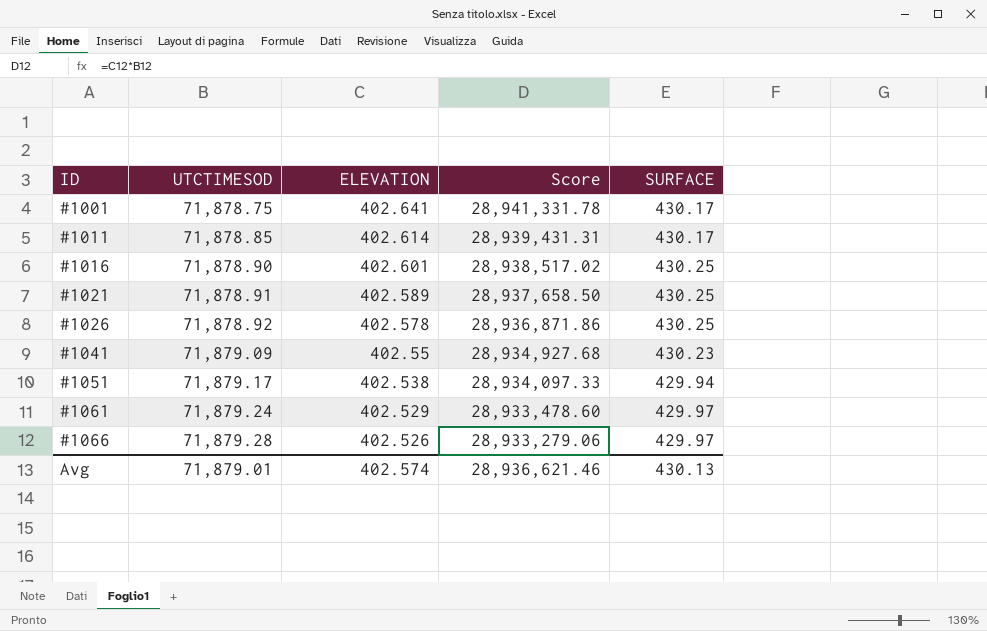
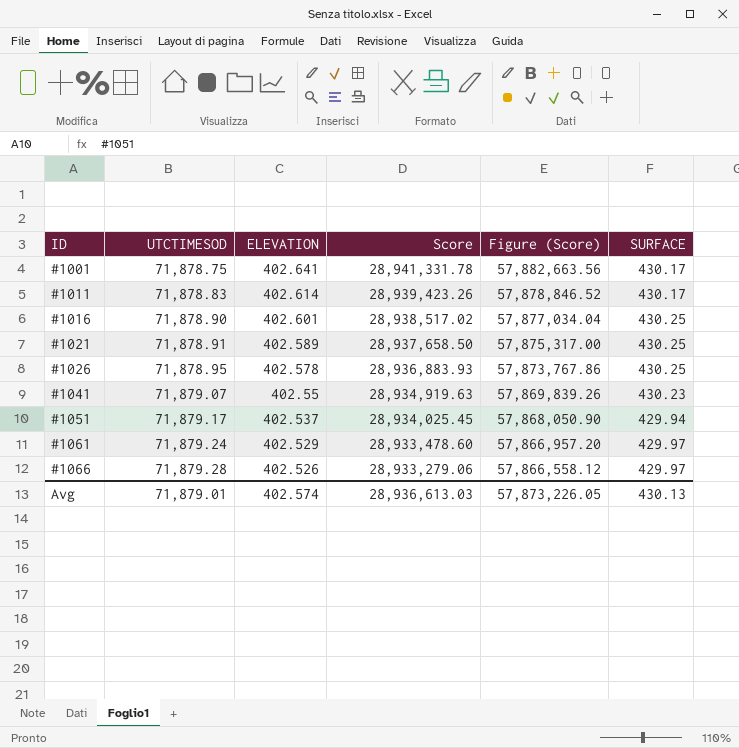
column Figure (Score) | formula: none -> [Score] * 2
#1011 | UTCTIMESOD: 71,878.85 -> 71,878.83
#1011 | Score: 28,939,431.31 -> 28,939,423.26
#1026 | UTCTIMESOD: 71,878.92 -> 71,878.95
#1026 | Score: 28,936,871.86 -> 28,936,883.93
#1041 | UTCTIMESOD: 71,879.09 -> 71,879.07
#1041 | Score: 28,934,927.68 -> 28,934,919.63
#1051 | ELEVATION: 402.538 -> 402.537
#1051 | Score: 28,934,097.33 -> 28,934,025.45
Avg | Score: 28,936,621.46 -> 28,936,613.03

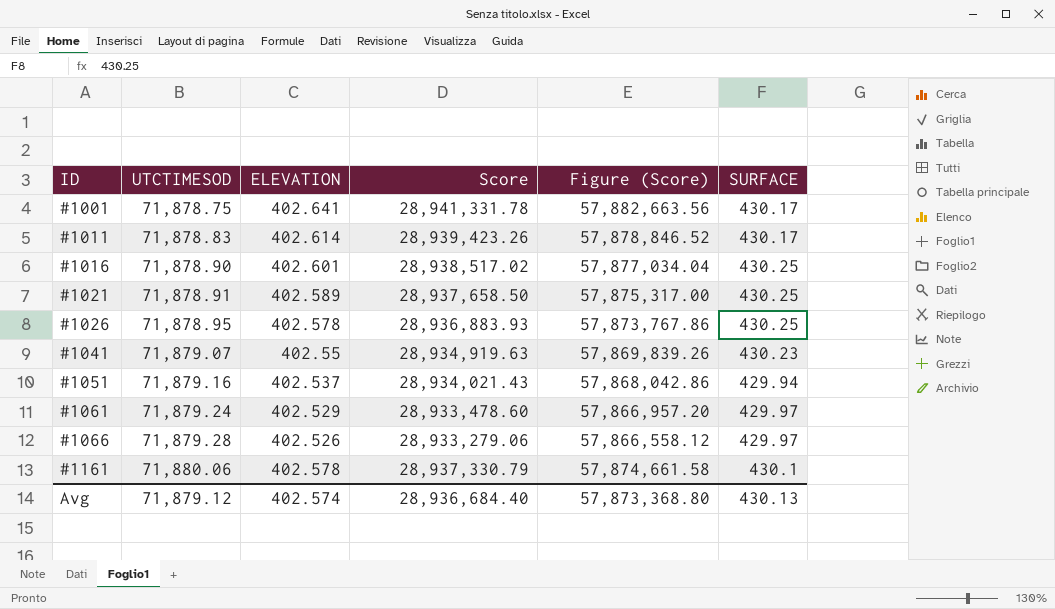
#1051 | UTCTIMESOD: 71,879.17 -> 71,879.16
#1051 | Score: 28,934,025.45 -> 28,934,021.43
#1051 | Figure (Score): 57,868,050.90 -> 57,868,042.86
row #1161: none -> 71,880.06 | 402.578 | 28,937,330.79 | 57,874,661.58 | 430.1
Avg | UTCTIMESOD: 71,879.01 -> 71,879.12
Avg | Score: 28,936,613.03 -> 28,936,684.40
Avg | Figure (Score): 57,873,226.05 -> 57,873,368.80

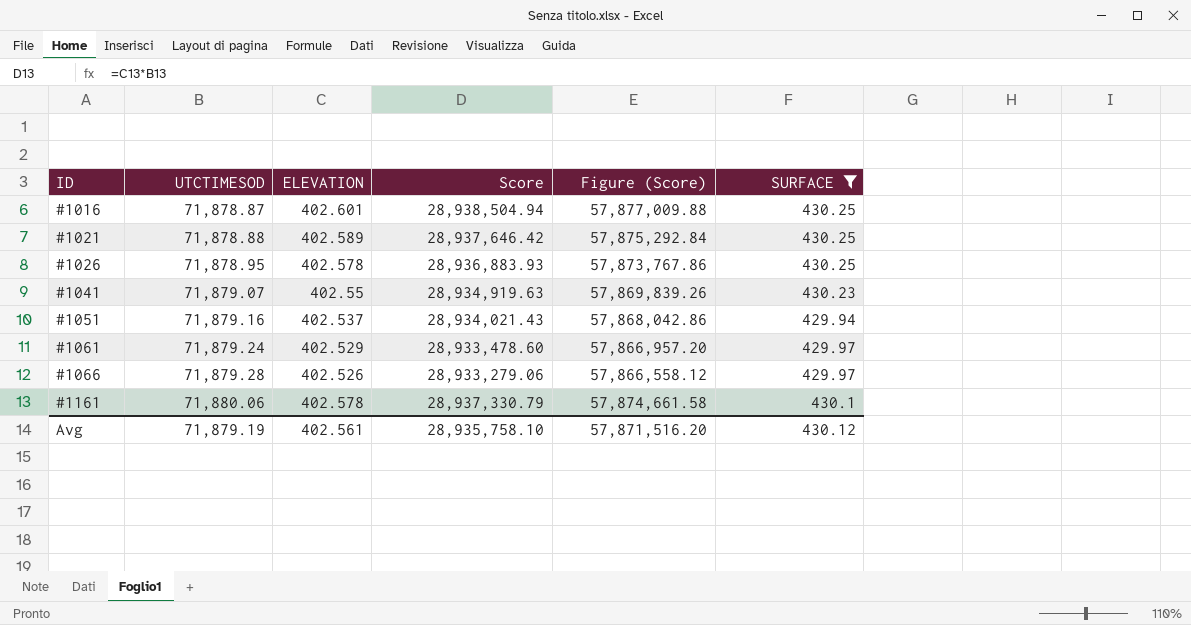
filter: none -> SURFACE != 430.17
#1016 | UTCTIMESOD: 71,878.90 -> 71,878.87
#1016 | Score: 28,938,517.02 -> 28,938,504.94
#1016 | Figure (Score): 57,877,034.04 -> 57,877,009.88
#1021 | UTCTIMESOD: 71,878.91 -> 71,878.88
#1021 | Score: 28,937,658.50 -> 28,937,646.42
#1021 | Figure (Score): 57,875,317.00 -> 57,875,292.84
Avg | UTCTIMESOD: 71,879.12 -> 71,879.19
Avg | ELEVATION: 402.574 -> 402.561
Avg | Score: 28,936,684.40 -> 28,935,758.10
Avg | Figure (Score): 57,873,368.80 -> 57,871,516.20
Avg | SURFACE: 430.13 -> 430.12

